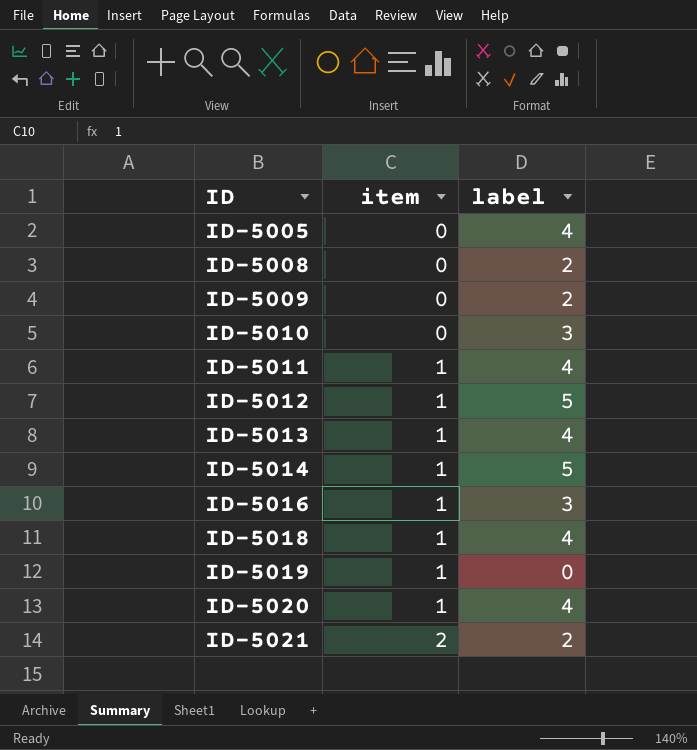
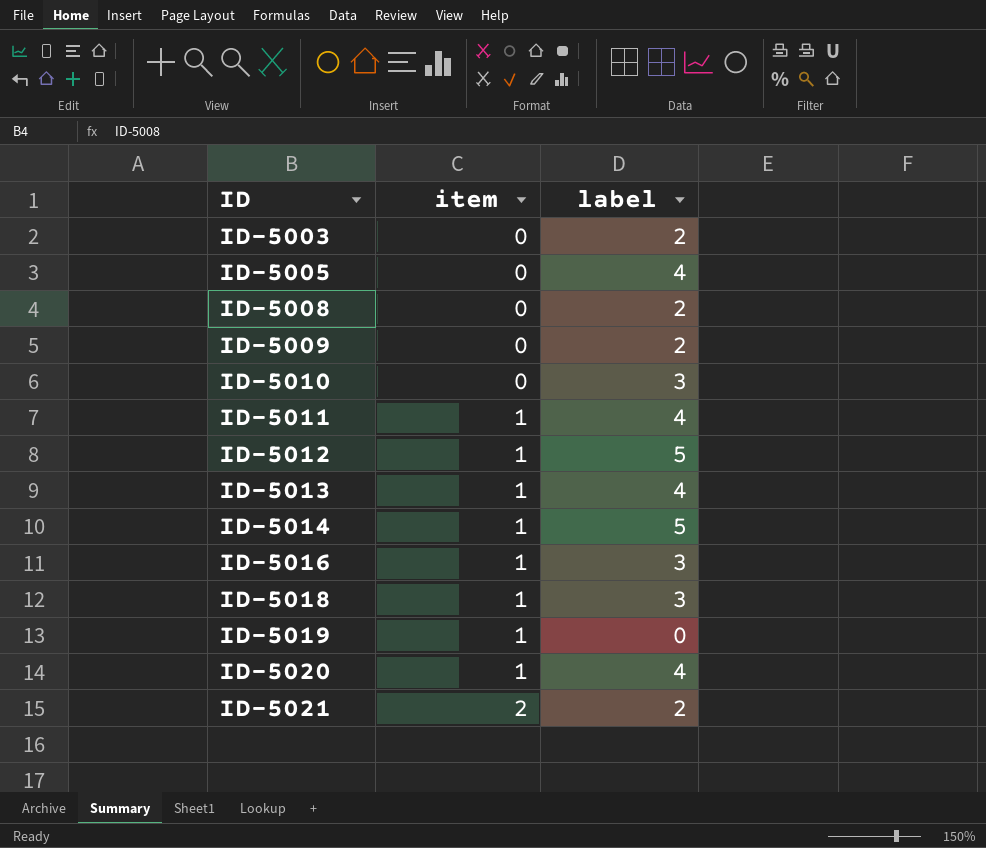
row ID-5003: none -> 0 | 2
ID-5018 | label: 4 -> 3

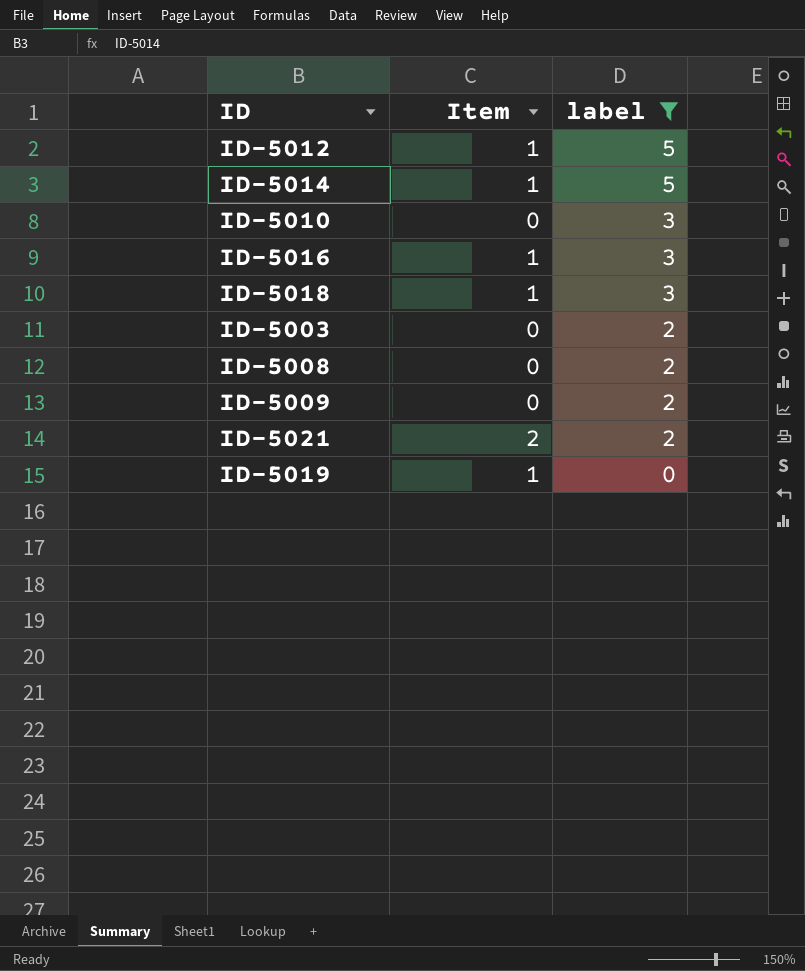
filter: none -> label != 4
row order: ID ascending -> label descending
column name: item -> Item

